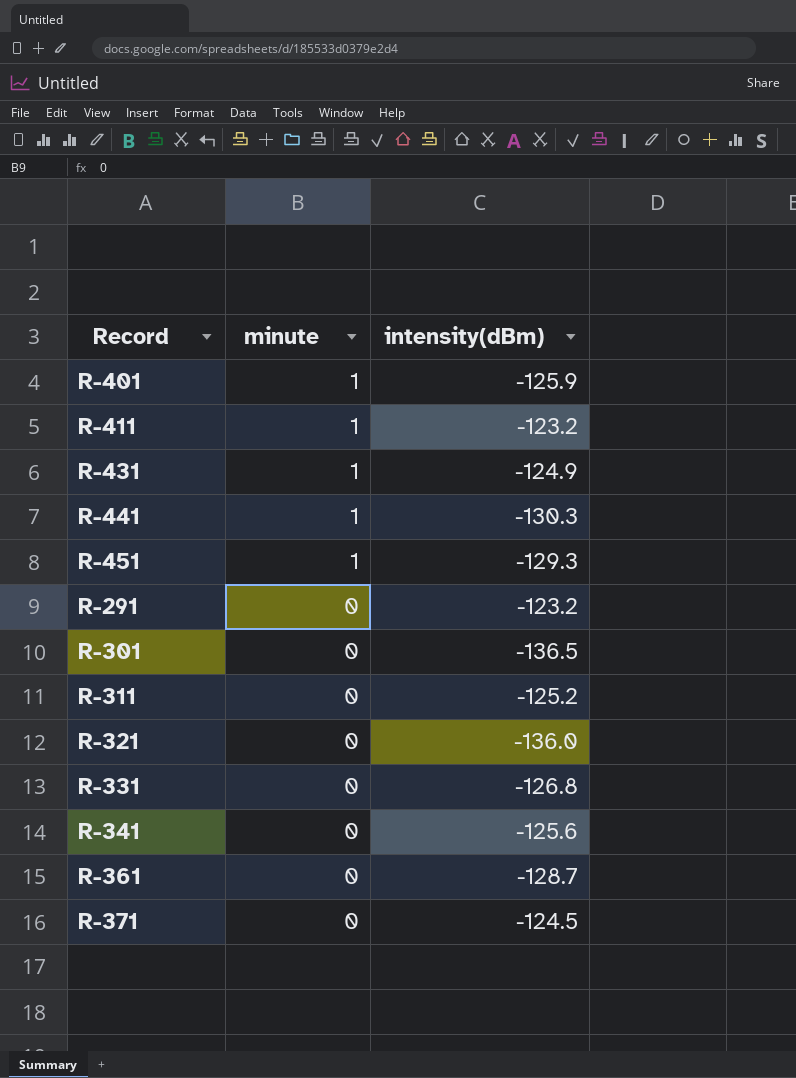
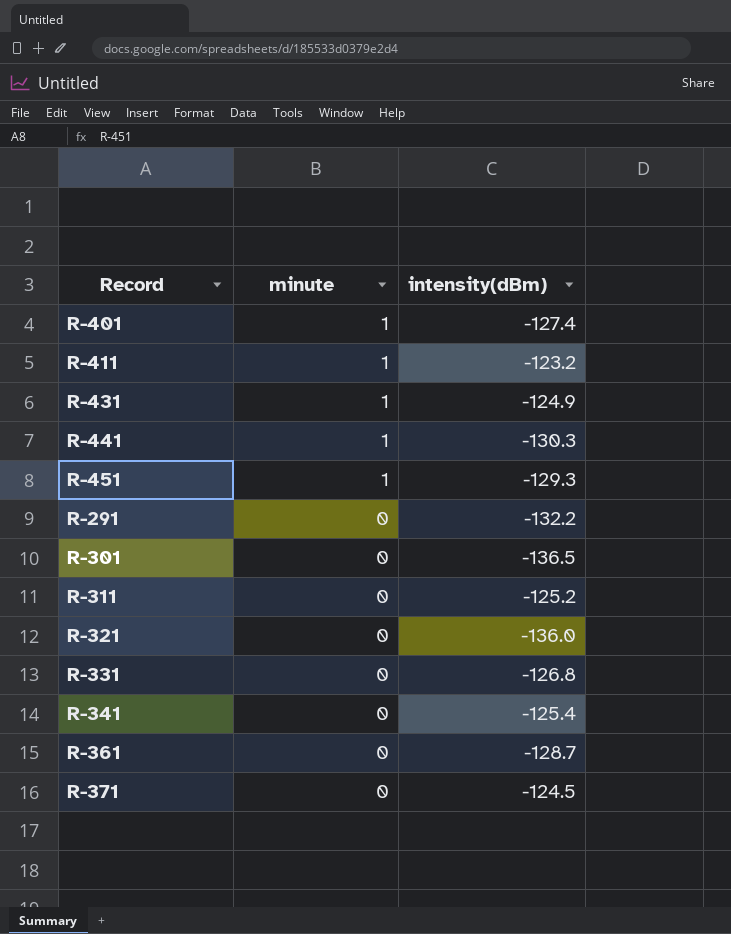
R-401 | intensity(dBm): -125.9 -> -127.4
R-291 | intensity(dBm): -123.2 -> -132.2
R-341 | intensity(dBm): -125.6 -> -125.4

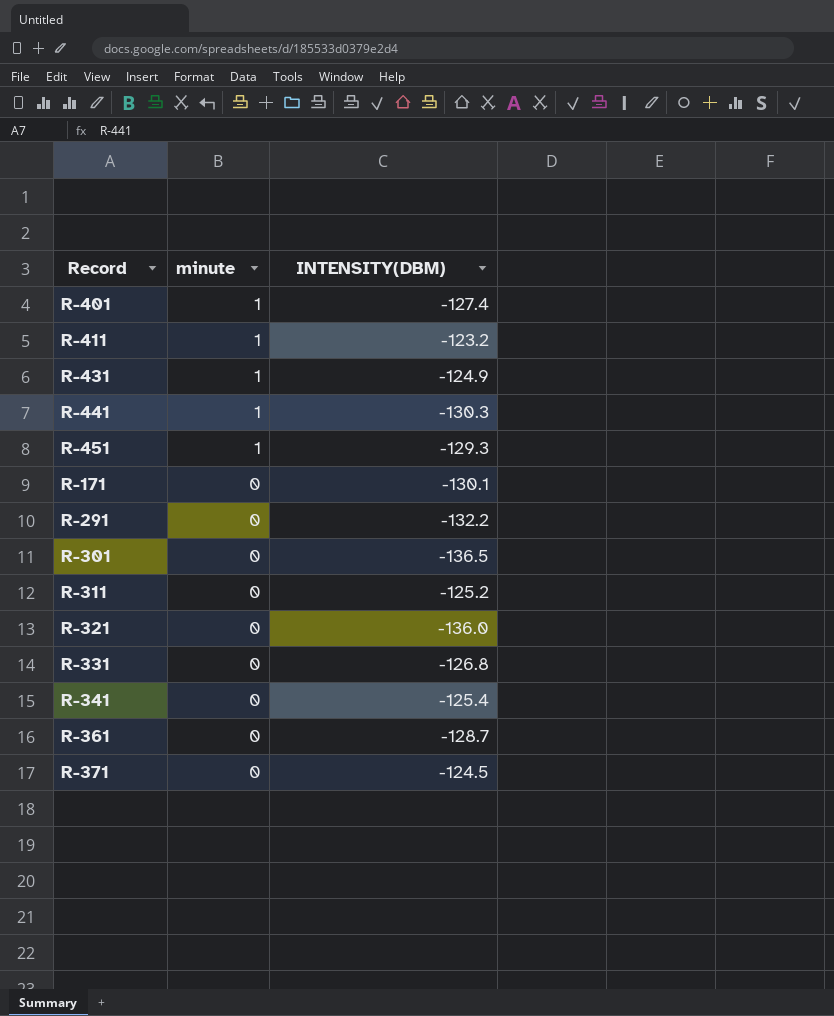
column name: intensity(dBm) -> INTENSITY(DBM)
row R-171: none -> 0 | -130.1

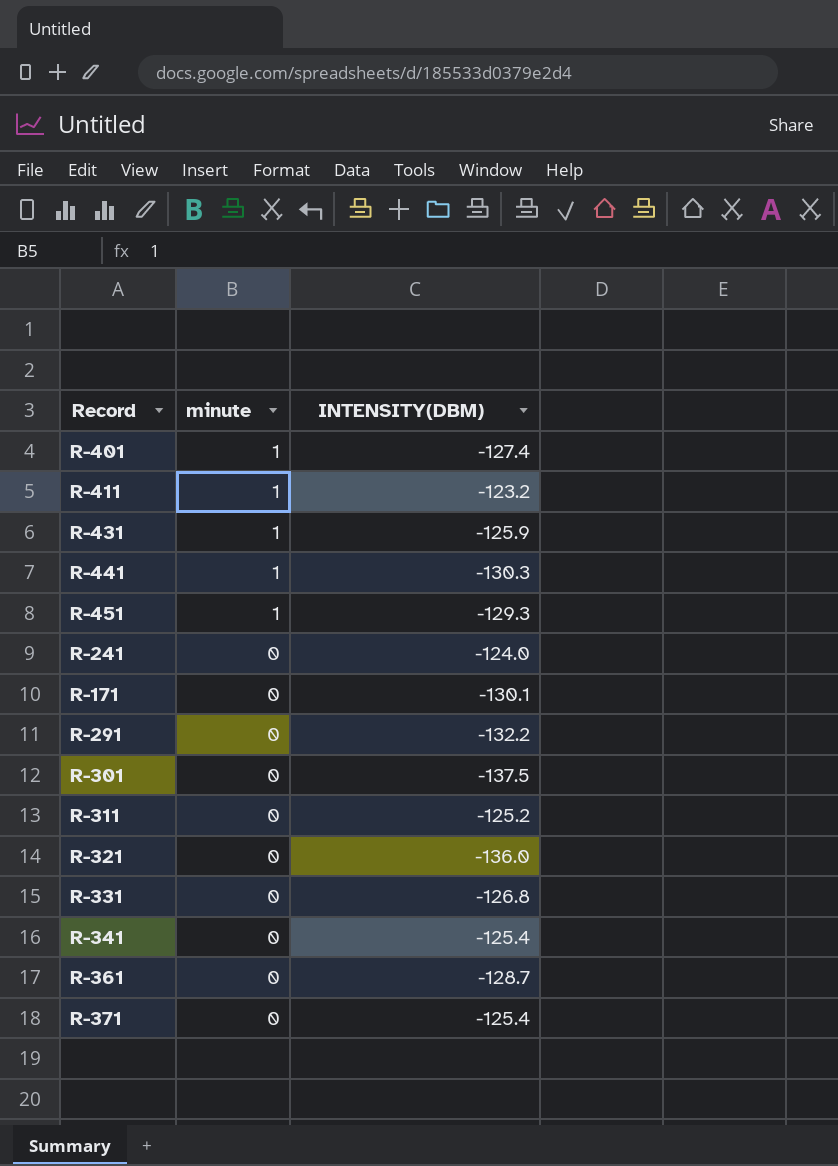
R-431 | INTENSITY(DBM): -124.9 -> -125.9
row R-241: none -> 0 | -124.0
R-301 | INTENSITY(DBM): -136.5 -> -137.5
R-371 | INTENSITY(DBM): -124.5 -> -125.4

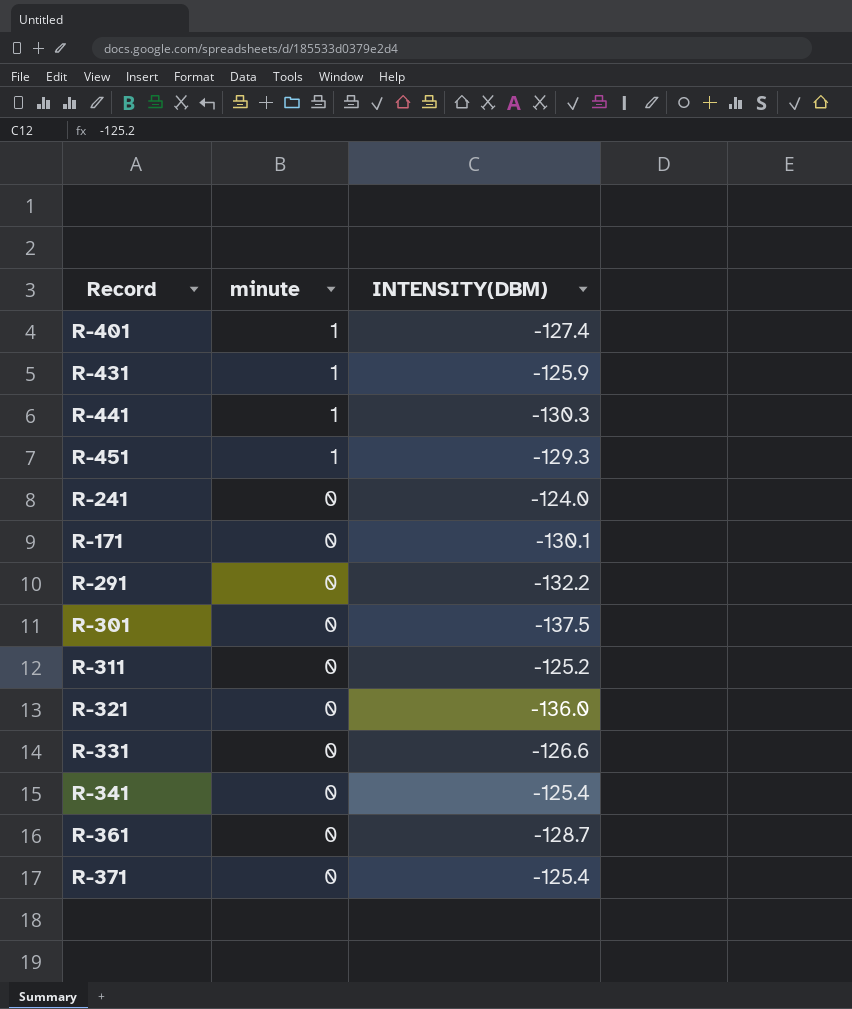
row R-411: 1 | -123.2 -> none
R-331 | INTENSITY(DBM): -126.8 -> -126.6

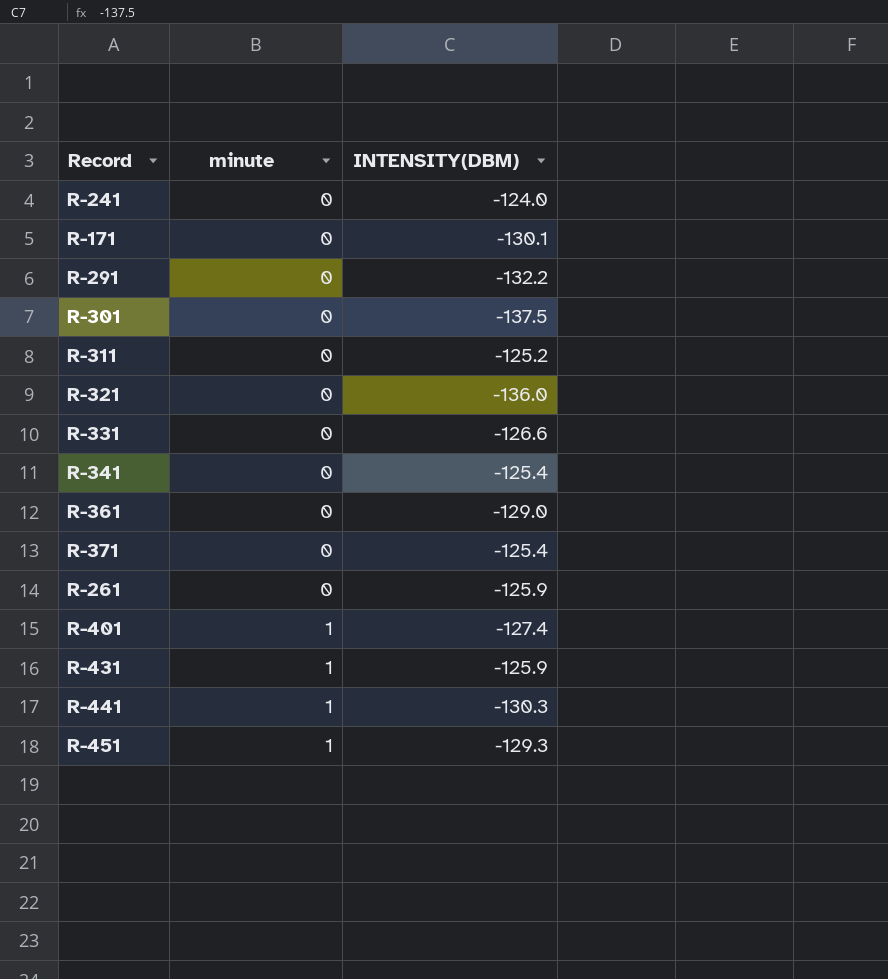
row order: minute descending -> minute ascending
R-361 | INTENSITY(DBM): -128.7 -> -129.0
row R-261: none -> 0 | -125.9

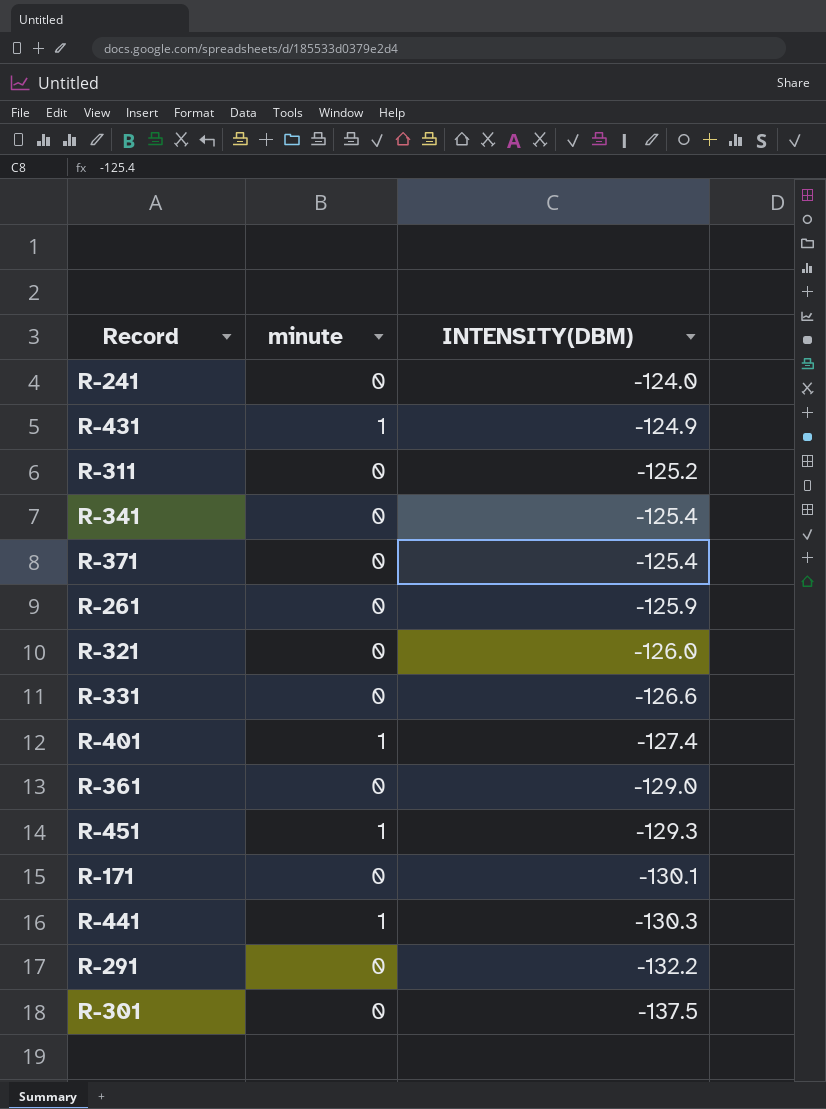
row order: minute ascending -> INTENSITY(DBM) descending
R-431 | INTENSITY(DBM): -125.9 -> -124.9
R-321 | INTENSITY(DBM): -136.0 -> -126.0

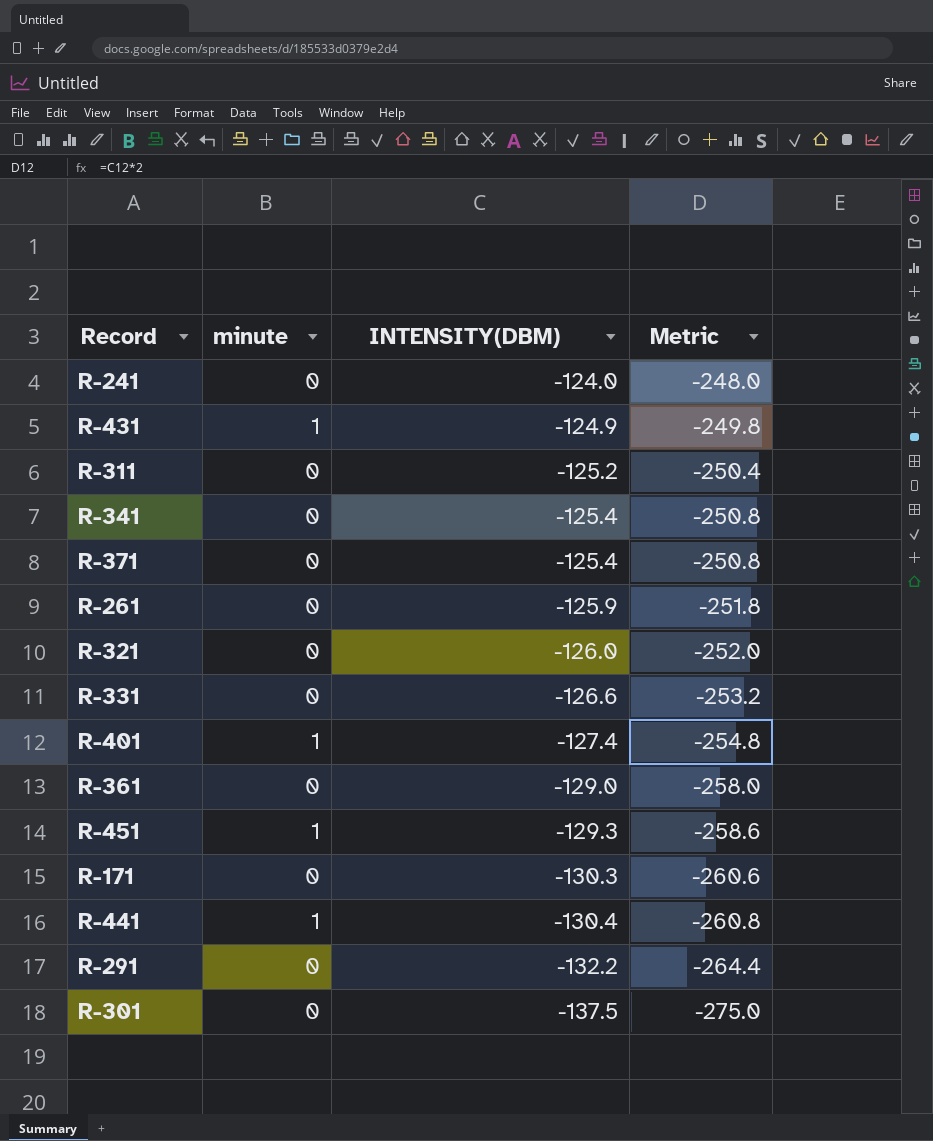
column Metric | formula: none -> [INTENSITY(DBM)] * 2
R-171 | INTENSITY(DBM): -130.1 -> -130.3
R-441 | INTENSITY(DBM): -130.3 -> -130.4

